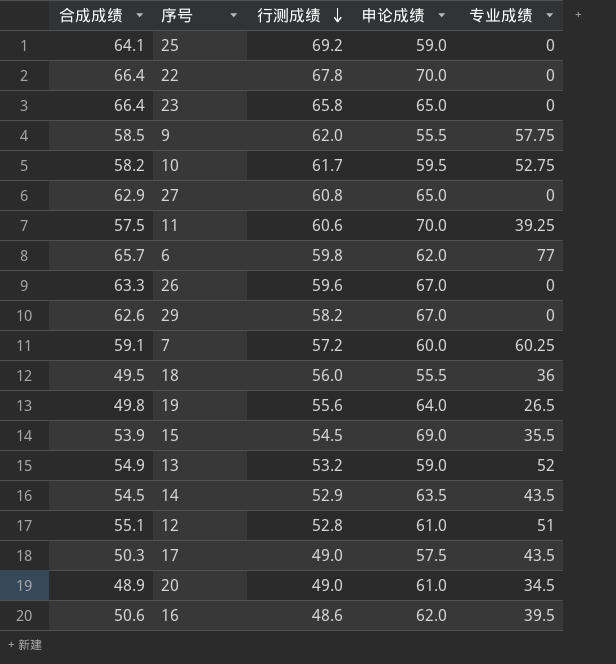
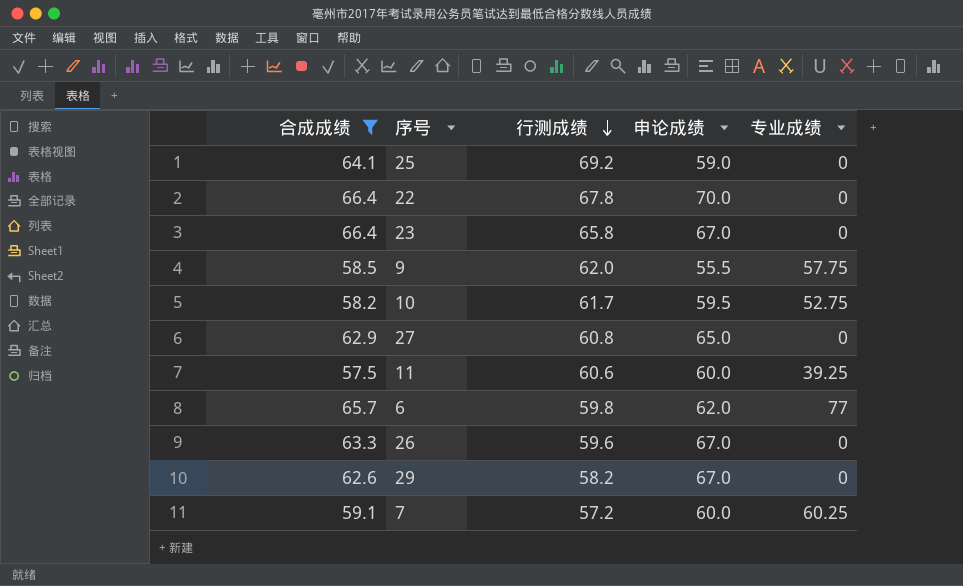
filter: none -> 合成成绩 >= 57.5
23 | 申论成绩: 65.0 -> 67.0
11 | 申论成绩: 70.0 -> 60.0

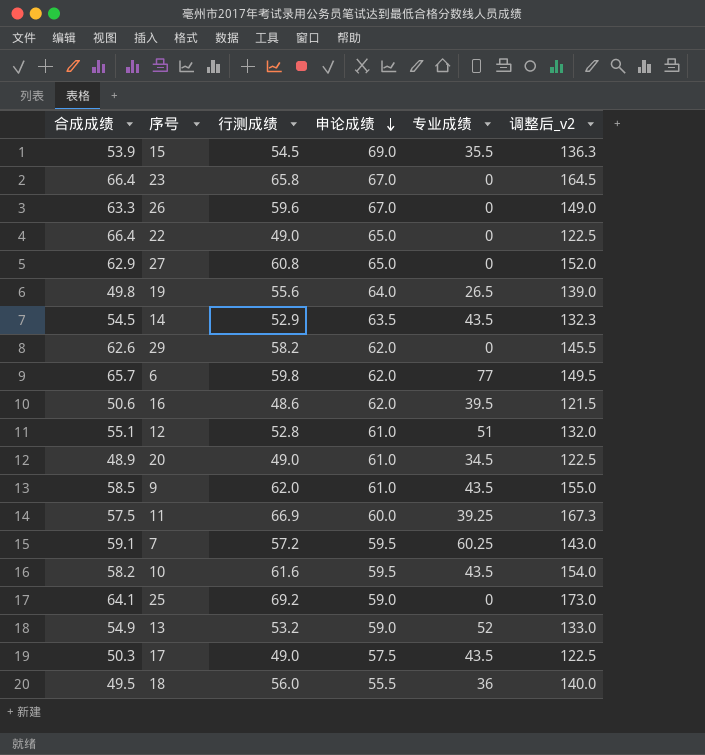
filter: 合成成绩 >= 57.5 -> none
row order: 行测成绩 descending -> 申论成绩 descending
column 调整后_v2 | formula: none -> [行测成绩] * 2.5
22 | 行测成绩: 67.8 -> 49.0
22 | 申论成绩: 70.0 -> 65.0
29 | 申论成绩: 67.0 -> 62.0
9 | 申论成绩: 55.5 -> 61.0
9 | 专业成绩: 57.75 -> 43.5
11 | 行测成绩: 60.6 -> 66.9
7 | 申论成绩: 60.0 -> 59.5
10 | 行测成绩: 61.7 -> 61.6
10 | 专业成绩: 52.75 -> 43.5

